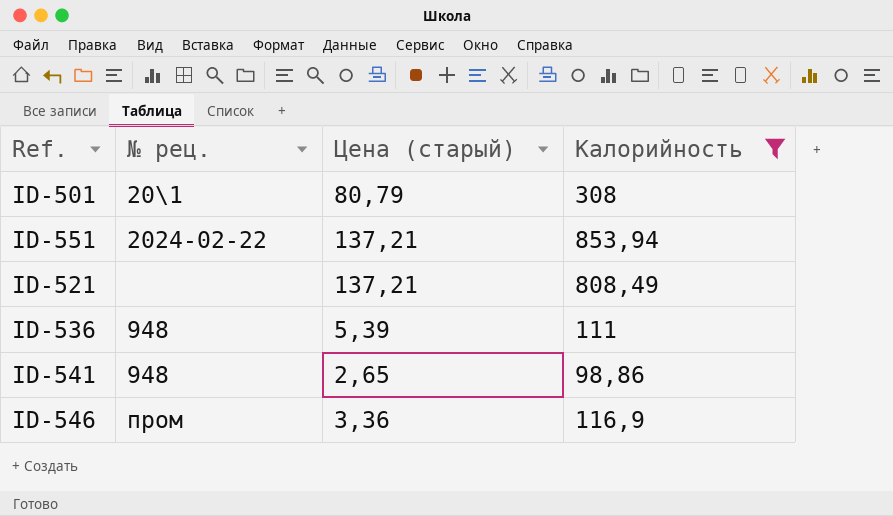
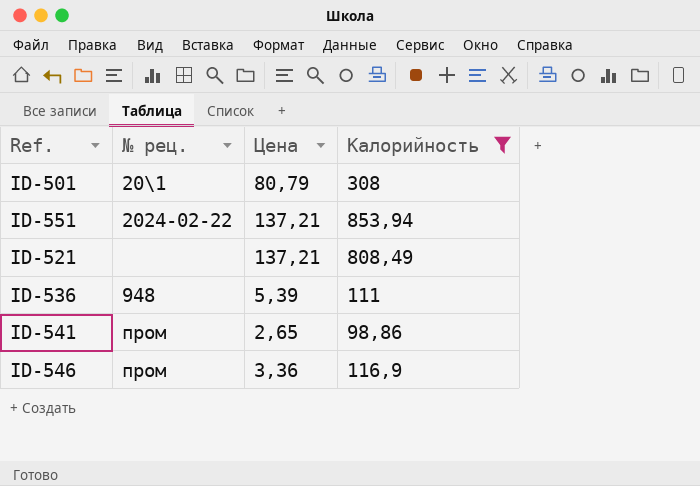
column name: Цена (старый) -> Цена
ID-541 | № рец.: 948 -> пром

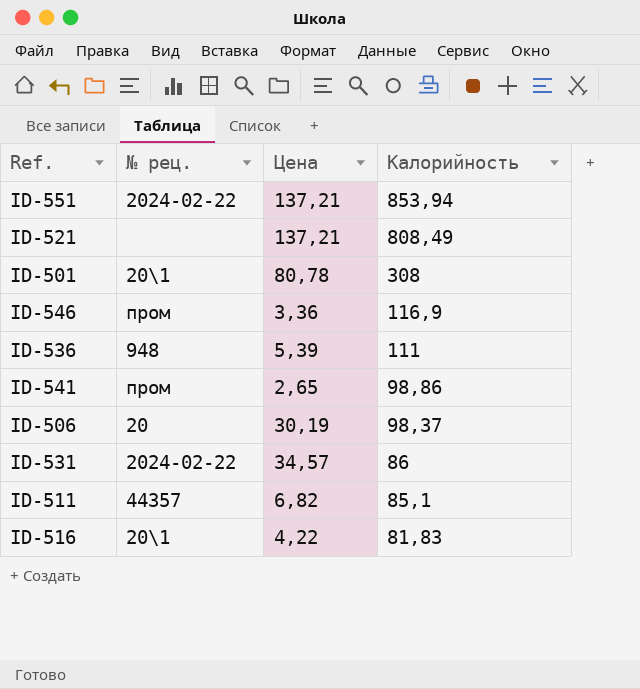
filter: Калорийность >= 98,86 -> none
row order: none -> Калорийность descending
ID-501 | Цена: 80,79 -> 80,78

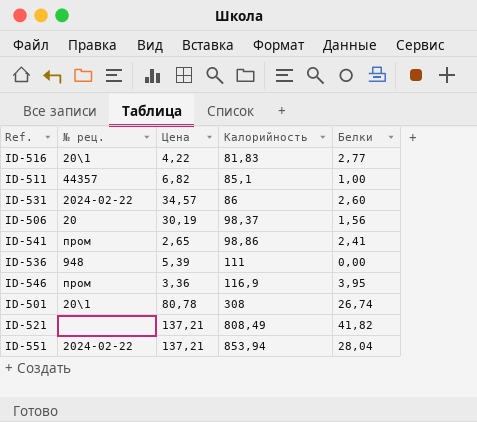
row order: Калорийность descending -> Калорийность ascending
column Белки | position: none -> 5

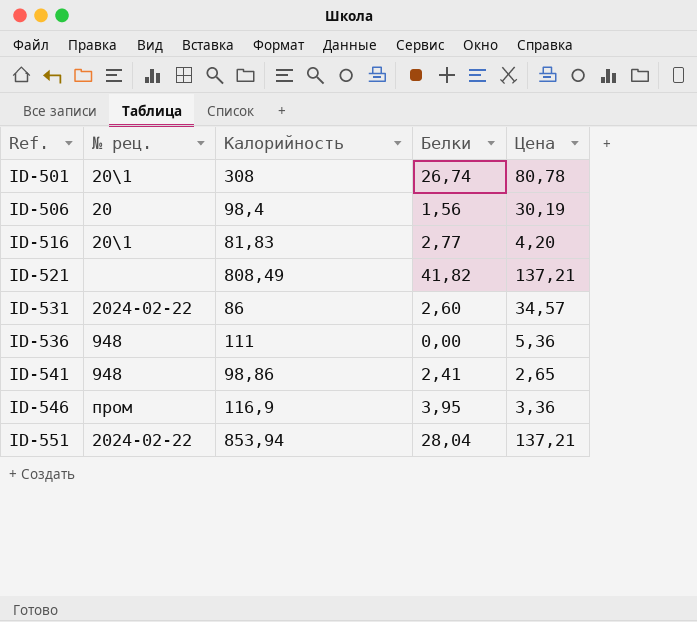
row order: Калорийность ascending -> Ref. ascending
column Цена | position: 3 -> 5
row ID-511: 44357 | 6,82 | 85,1 | 1,00 -> none
ID-506 | Калорийность: 98,37 -> 98,4
ID-516 | Цена: 4,22 -> 4,20
ID-536 | Цена: 5,39 -> 5,36
ID-541 | № рец.: пром -> 948

